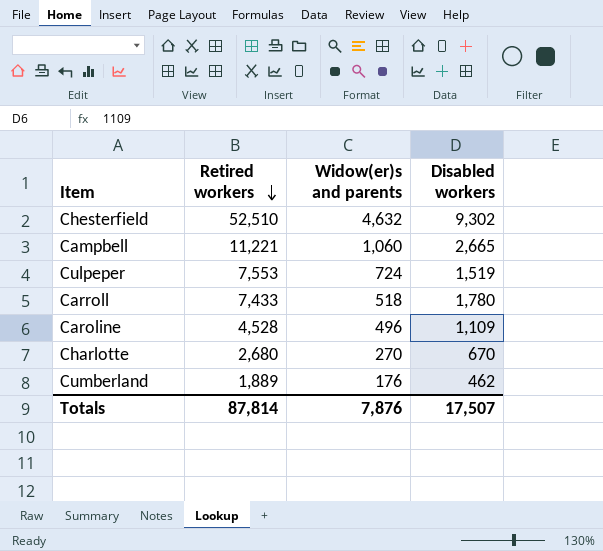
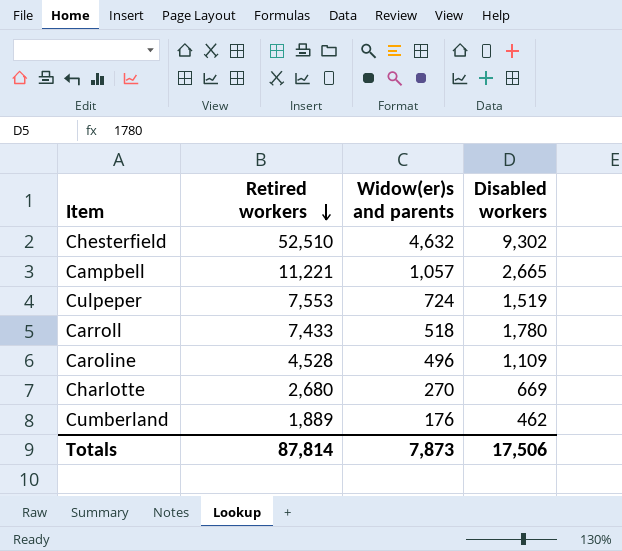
Campbell | Widow(er)s and parents: 1,060 -> 1,057
Charlotte | Disabled workers: 670 -> 669
Totals | Widow(er)s and parents: 7,876 -> 7,873
Totals | Disabled workers: 17,507 -> 17,506

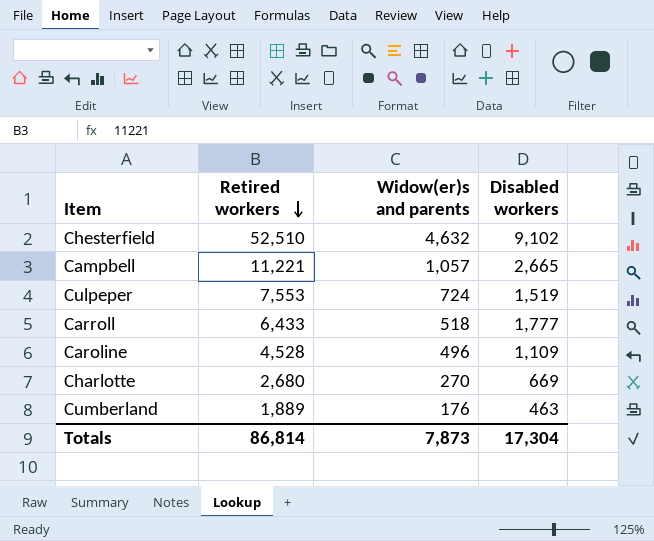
Chesterfield | Disabled workers: 9,302 -> 9,102
Carroll | Retired workers: 7,433 -> 6,433
Carroll | Disabled workers: 1,780 -> 1,777
Cumberland | Disabled workers: 462 -> 463
Totals | Retired workers: 87,814 -> 86,814
Totals | Disabled workers: 17,506 -> 17,304

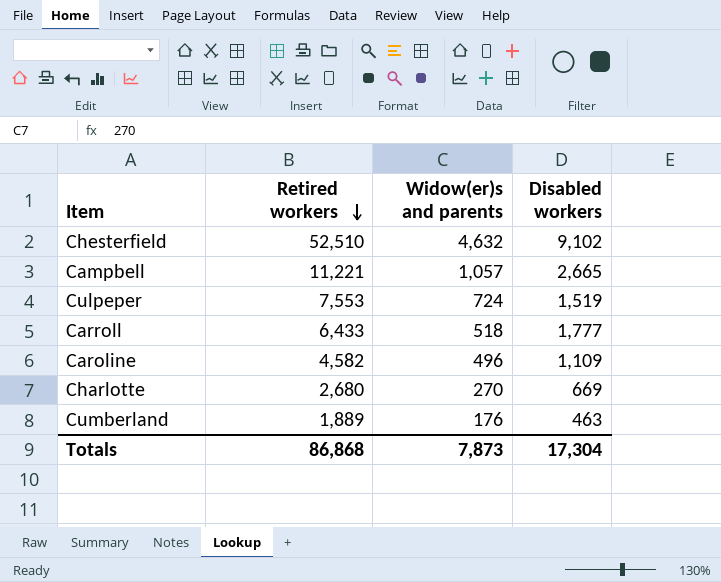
Caroline | Retired workers: 4,528 -> 4,582
Totals | Retired workers: 86,814 -> 86,868

